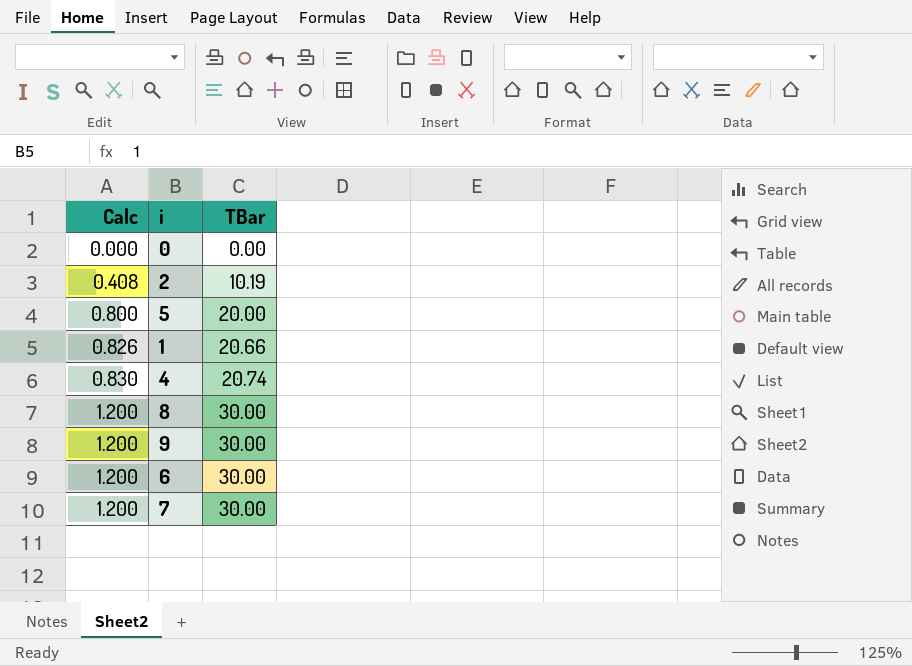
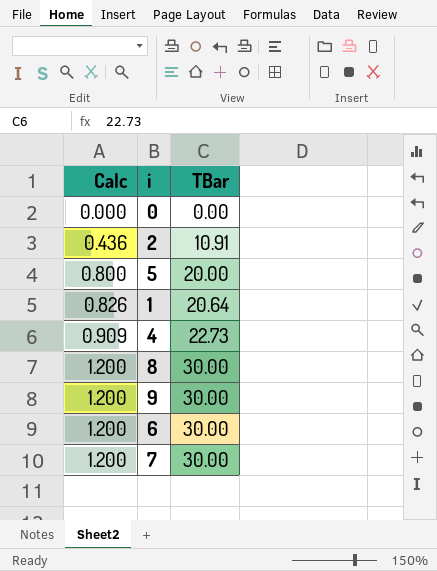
2 | Calc: 0.408 -> 0.436
2 | TBar: 10.19 -> 10.91
1 | TBar: 20.66 -> 20.64
4 | Calc: 0.830 -> 0.909
4 | TBar: 20.74 -> 22.73

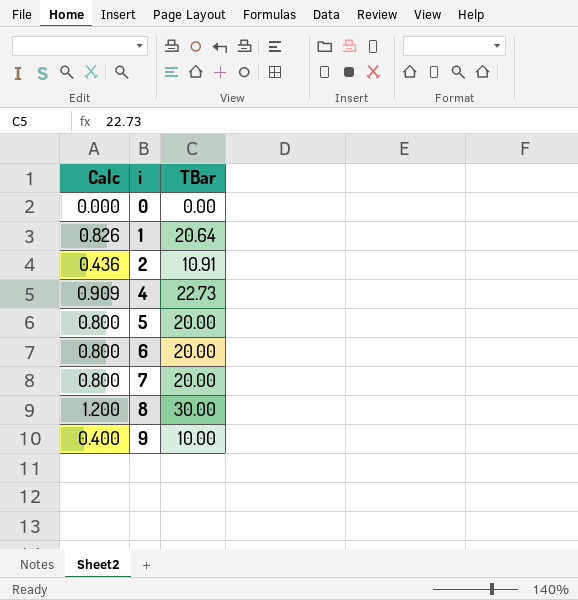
row order: Calc ascending -> i ascending
6 | Calc: 1.200 -> 0.800
6 | TBar: 30.00 -> 20.00
7 | Calc: 1.200 -> 0.800
7 | TBar: 30.00 -> 20.00
9 | Calc: 1.200 -> 0.400
9 | TBar: 30.00 -> 10.00

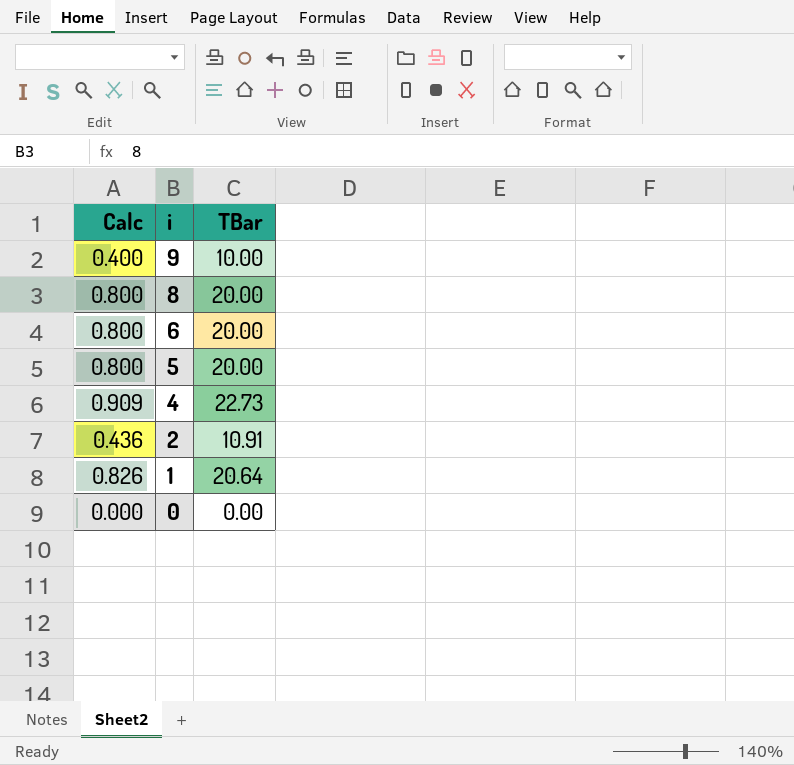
row order: i ascending -> i descending
row 7: 0.800 | 20.00 -> none
8 | Calc: 1.200 -> 0.800
8 | TBar: 30.00 -> 20.00

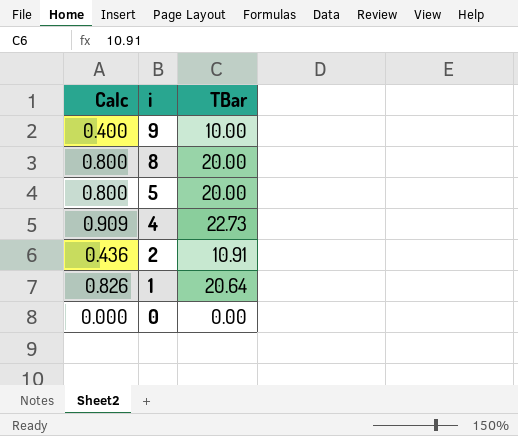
row 6: 0.800 | 20.00 -> none

